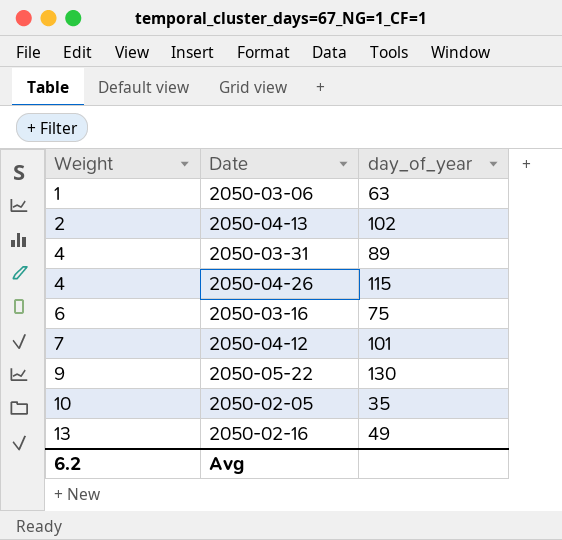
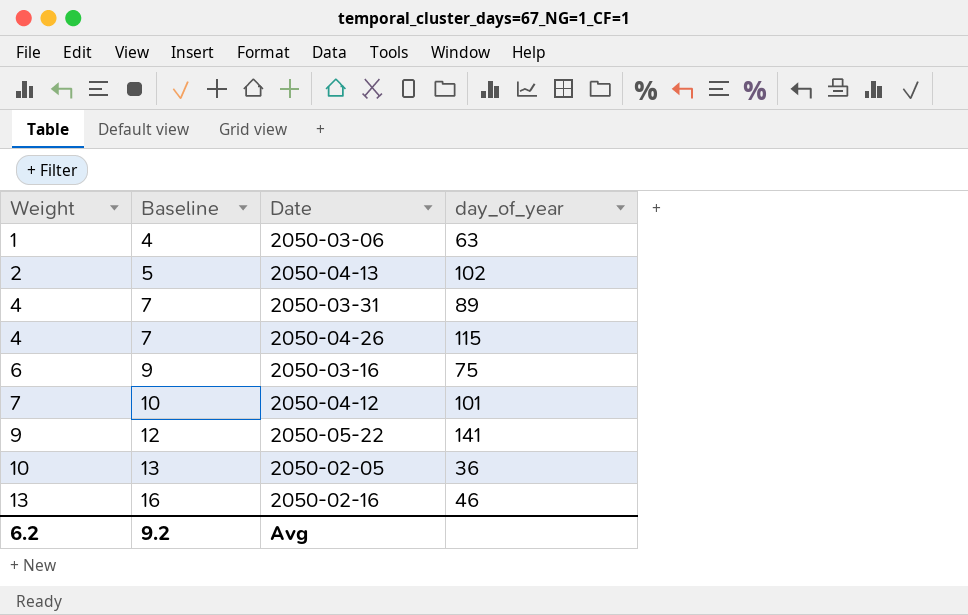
column Baseline | formula: none -> [Weight] + 3
2050-05-22 | day_of_year: 130 -> 141
2050-02-05 | day_of_year: 35 -> 36
2050-02-16 | day_of_year: 49 -> 46

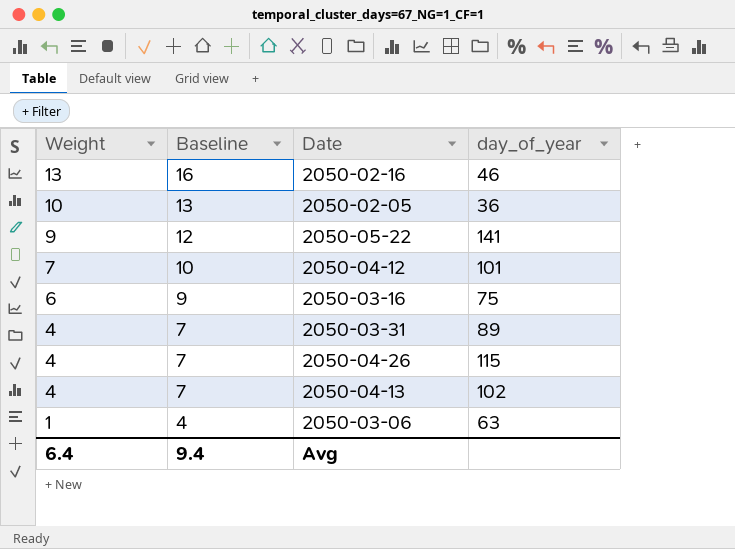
row order: Weight ascending -> Weight descending
2050-04-13 | Weight: 2 -> 4
2050-04-13 | Baseline: 5 -> 7
Avg | Weight: 6.2 -> 6.4
Avg | Baseline: 9.2 -> 9.4

